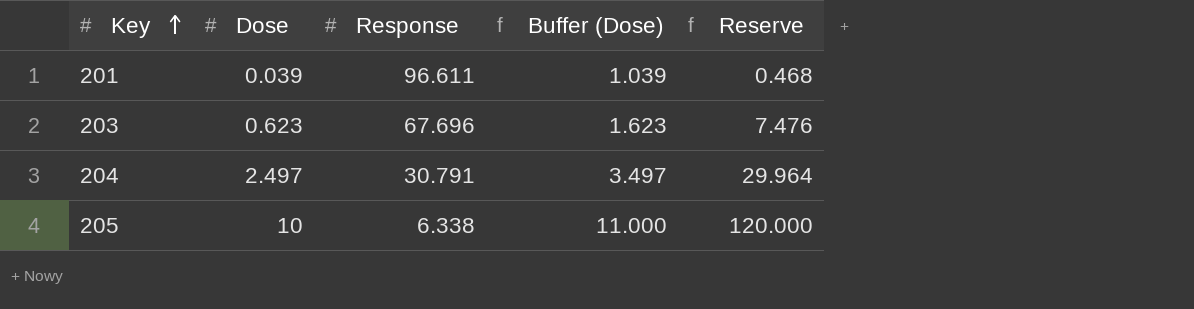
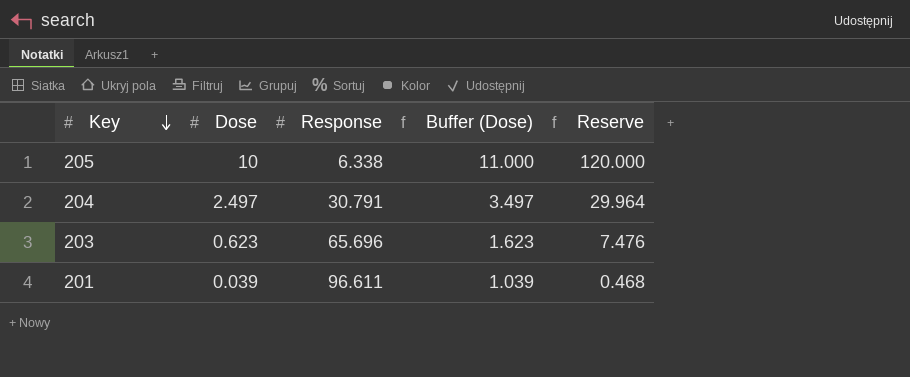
row order: Key ascending -> Key descending
203 | Response: 67.696 -> 65.696

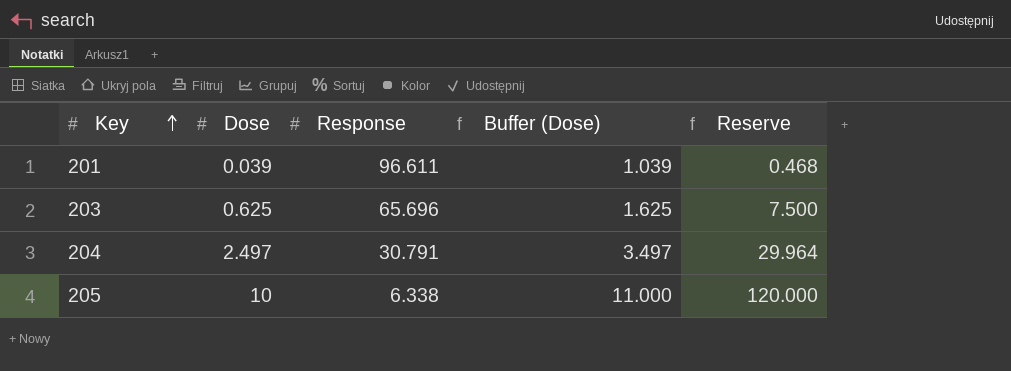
row order: Key descending -> Key ascending
203 | Dose: 0.623 -> 0.625
203 | Buffer (Dose): 1.623 -> 1.625
203 | Reserve: 7.476 -> 7.500

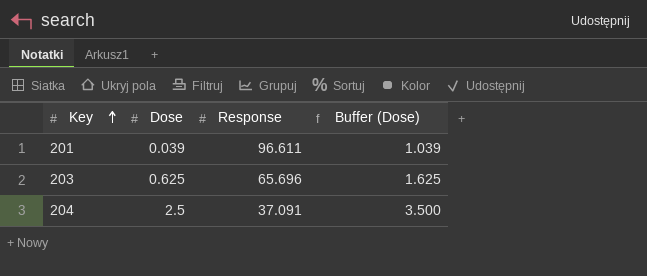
column Reserve | formula: [Dose] * 12 -> none
row 205: 10 | 6.338 | 11.000 | 120.000 -> none
204 | Dose: 2.497 -> 2.5
204 | Response: 30.791 -> 37.091
204 | Buffer (Dose): 3.497 -> 3.500

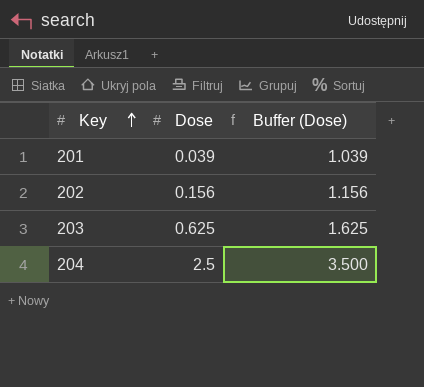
column Response | position: 3 -> none
row 202: none -> 0.156 | 1.156

